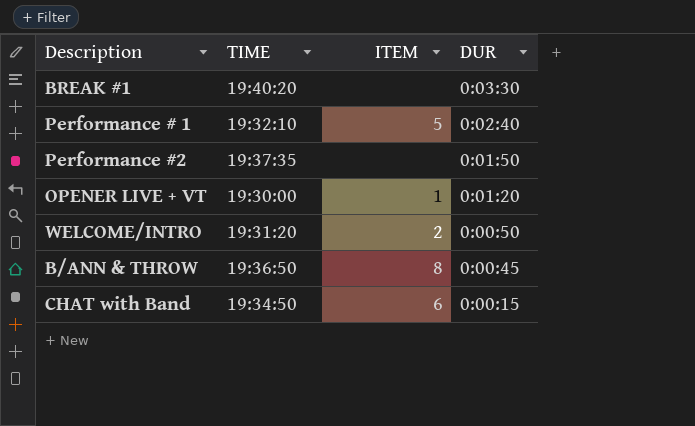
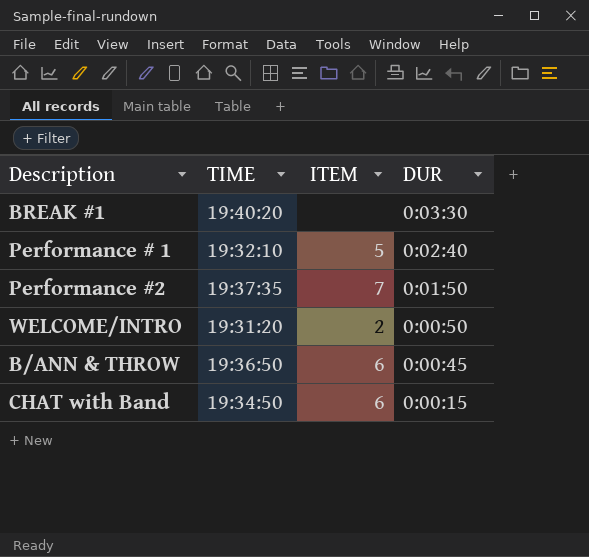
row OPENER LIVE + VT: 19:30:00 | 1 | 0:01:20 -> none
Performance #2 | ITEM: none -> 7
B/ANN & THROW | ITEM: 8 -> 6

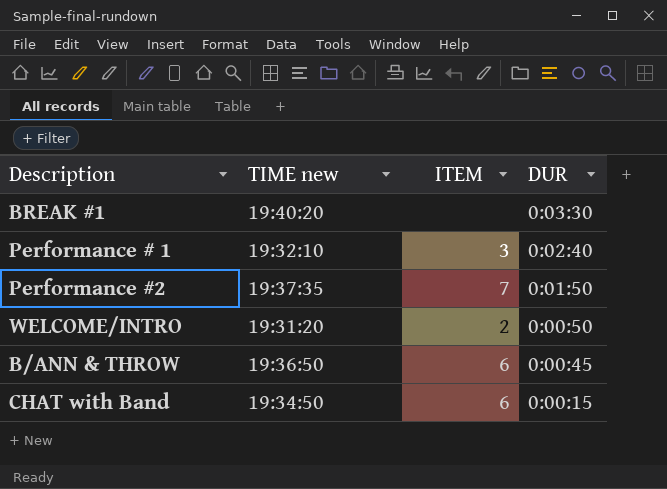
column name: TIME -> TIME new
Performance # 1 | ITEM: 5 -> 3

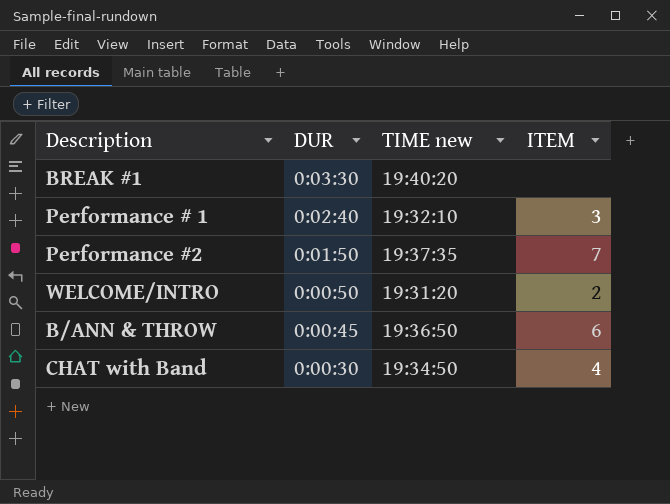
column DUR | position: 4 -> 2
CHAT with Band | DUR: 0:00:15 -> 0:00:30
CHAT with Band | ITEM: 6 -> 4

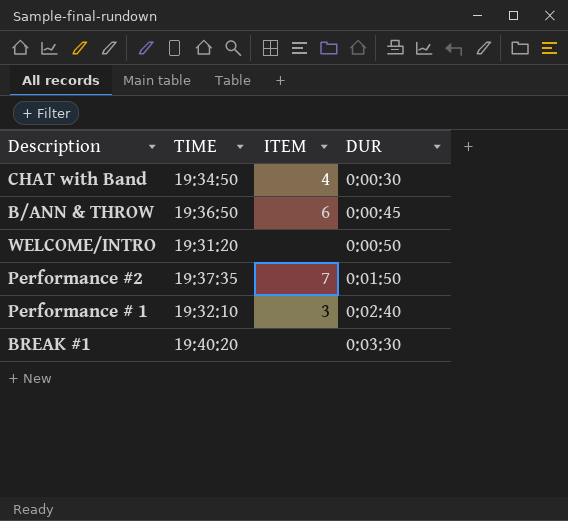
row order: DUR descending -> DUR ascending
column name: TIME new -> TIME
column DUR | position: 2 -> 4
WELCOME/INTRO | ITEM: 2 -> none

